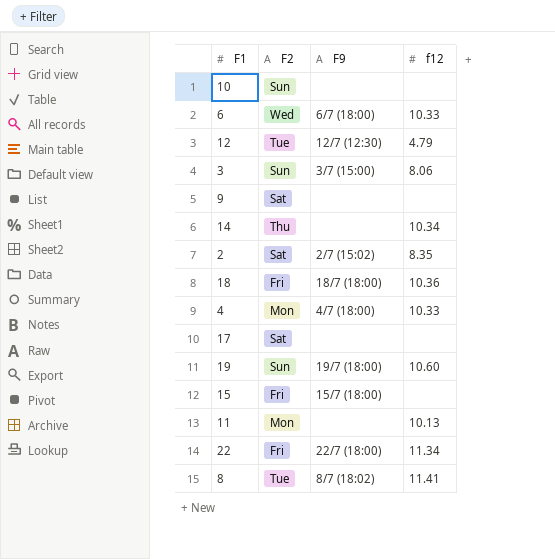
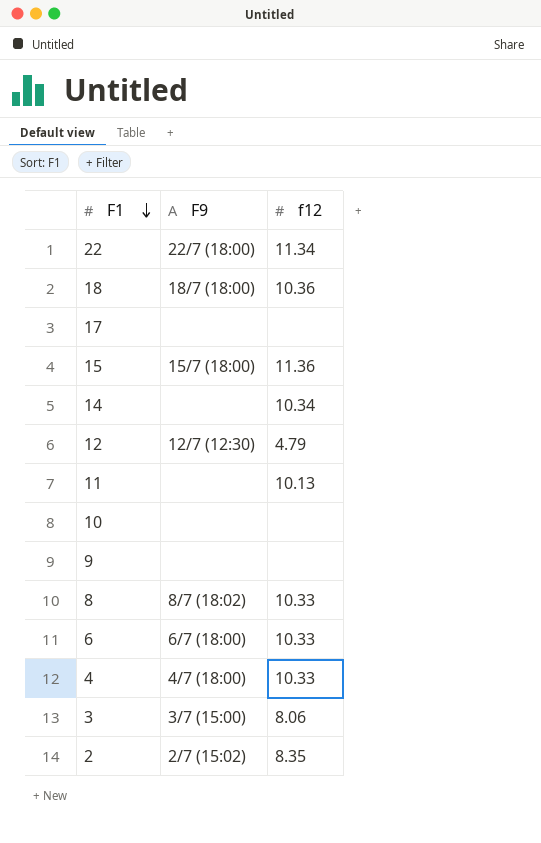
row order: none -> F1 descending
column F2 | position: 2 -> none
row 19: Sun | 19/7 (18:00) | 10.60 -> none
15 | f12: none -> 11.36
8 | f12: 11.41 -> 10.33

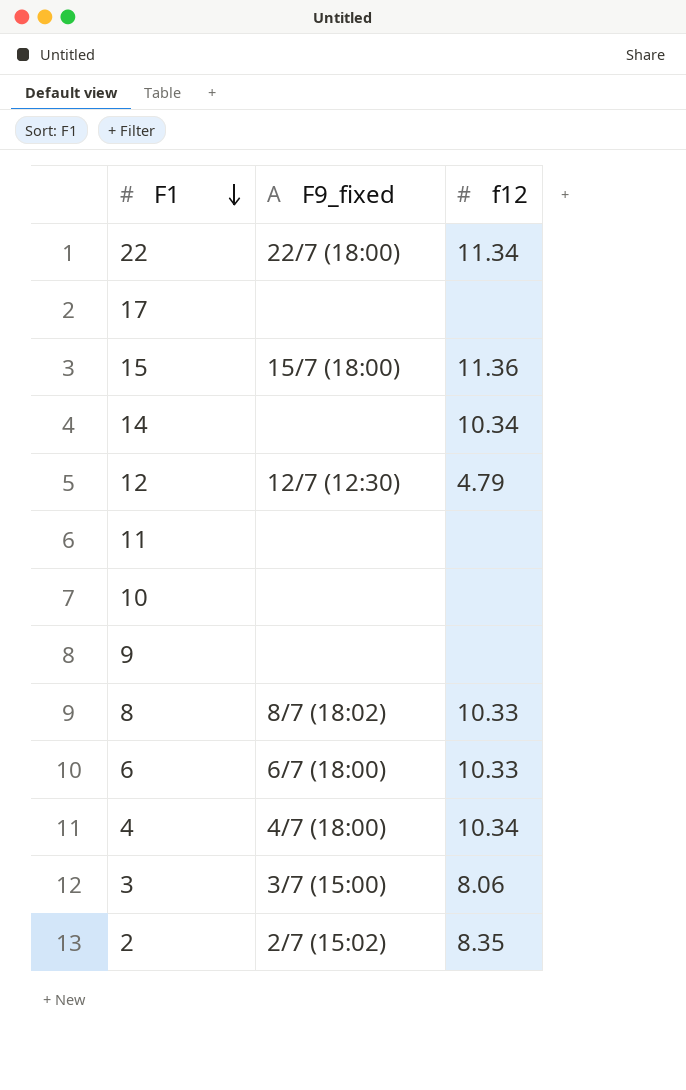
column name: F9 -> F9_fixed
row 18: 18/7 (18:00) | 10.36 -> none
11 | f12: 10.13 -> none
4 | f12: 10.33 -> 10.34

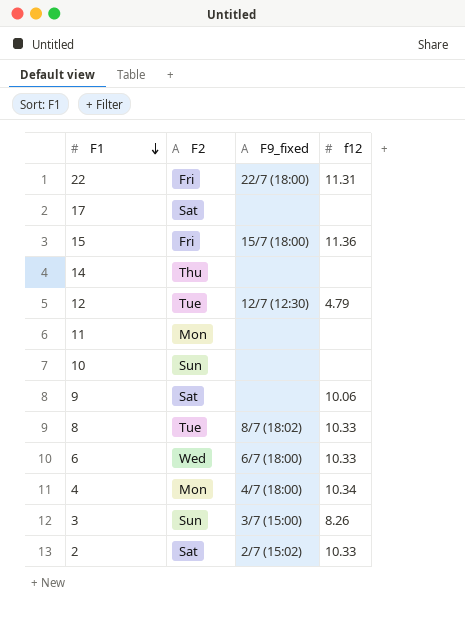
column F2 | position: none -> 2
22 | f12: 11.34 -> 11.31
14 | f12: 10.34 -> none
9 | f12: none -> 10.06
3 | f12: 8.06 -> 8.26
2 | f12: 8.35 -> 10.33

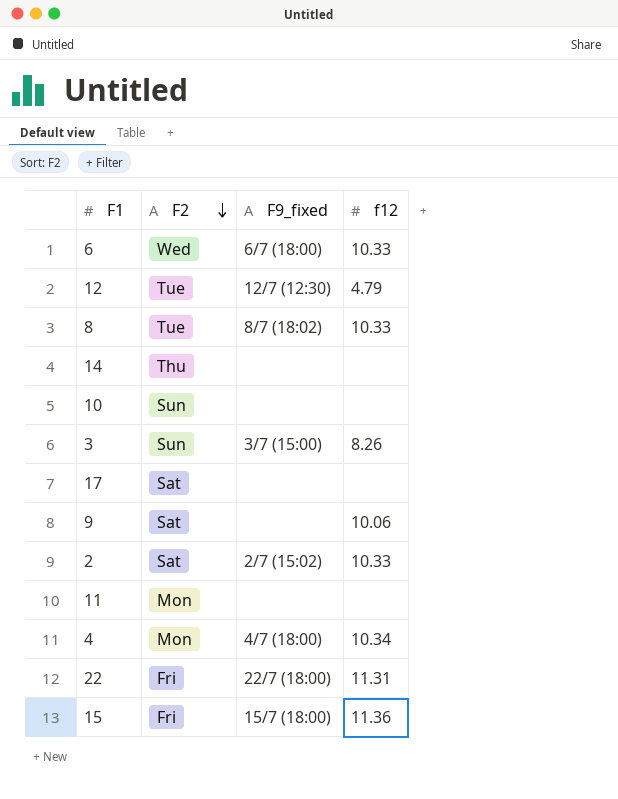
row order: F1 descending -> F2 descending

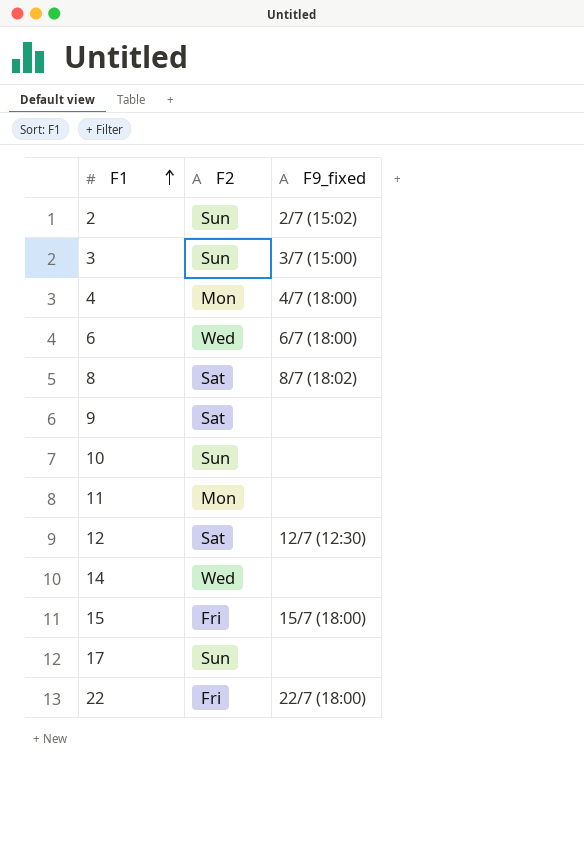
row order: F2 descending -> F1 ascending
column f12 | position: 4 -> none
2 | F2: Sat -> Sun
8 | F2: Tue -> Sat
12 | F2: Tue -> Sat
14 | F2: Thu -> Wed
17 | F2: Sat -> Sun

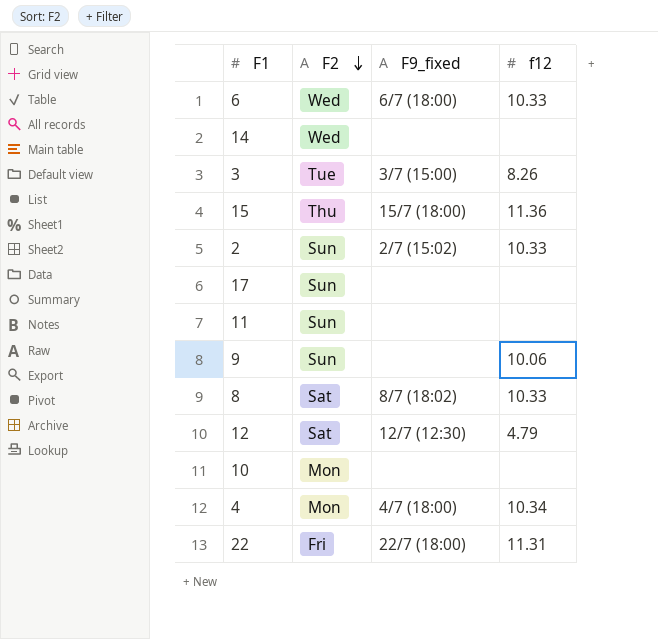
row order: F1 ascending -> F2 descending
column f12 | position: none -> 4
3 | F2: Sun -> Tue
15 | F2: Fri -> Thu
11 | F2: Mon -> Sun
9 | F2: Sat -> Sun
10 | F2: Sun -> Mon

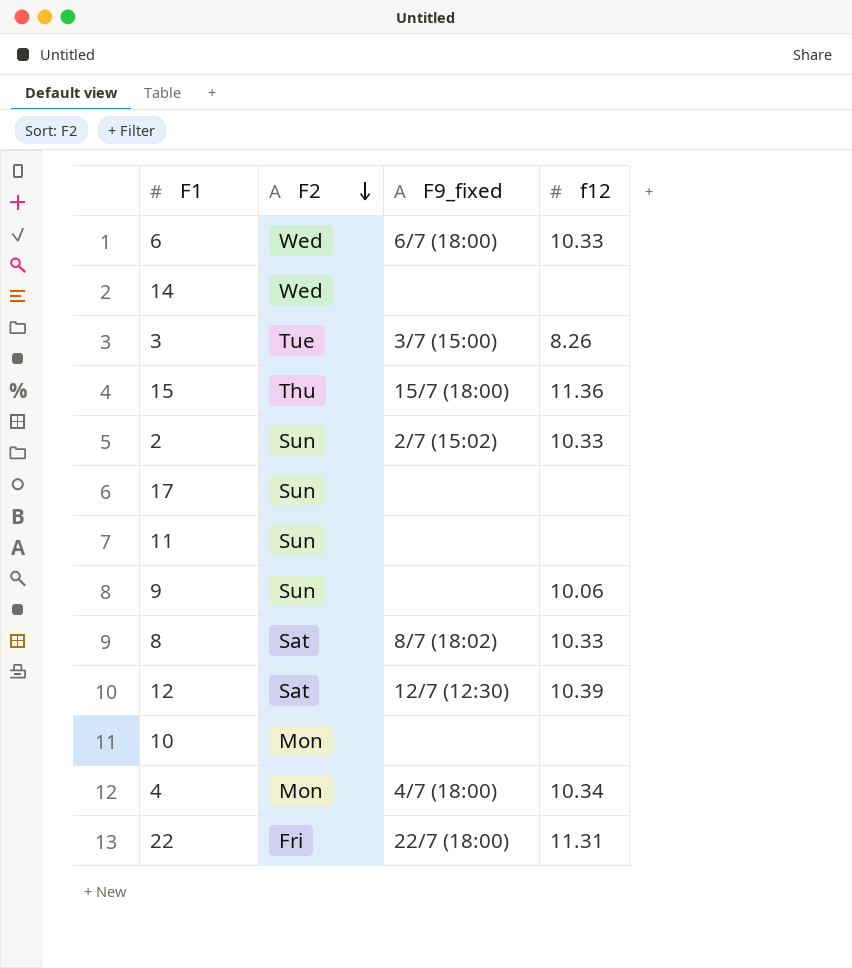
12 | f12: 4.79 -> 10.39

